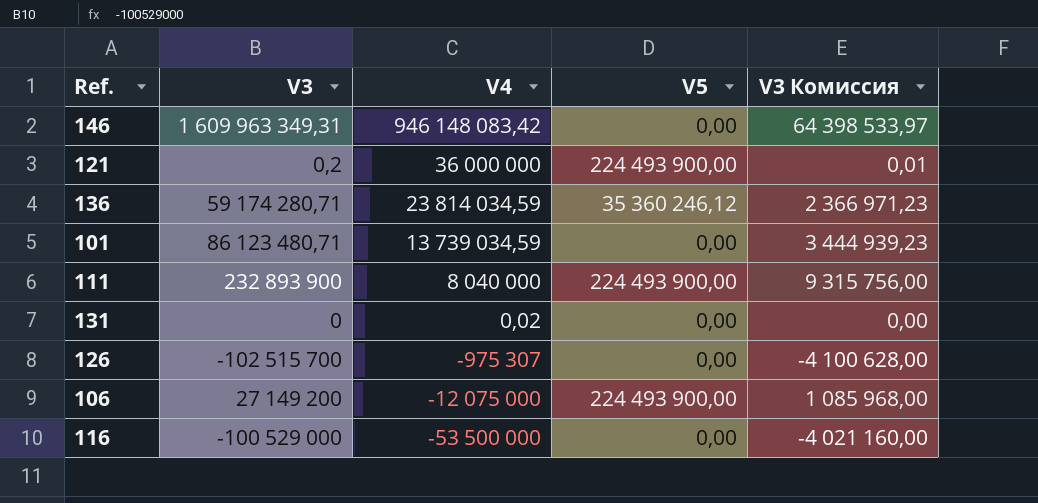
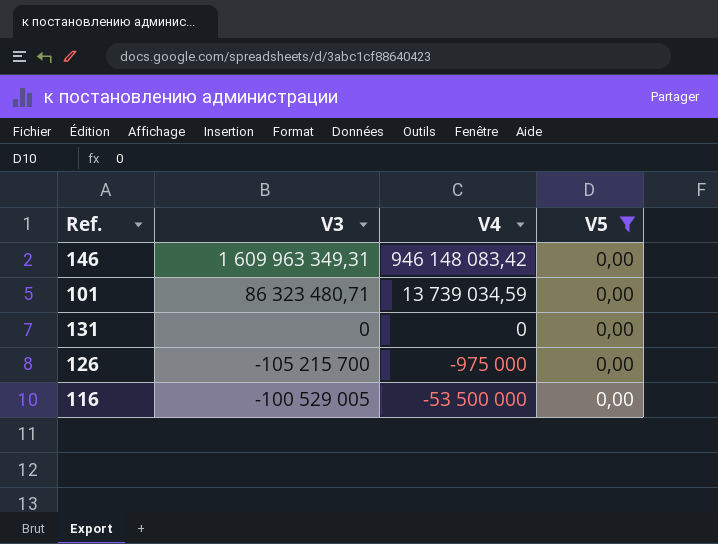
filter: none -> V5 = 0,00
column V3 Комиссия | formula: [V3] * 0,04 -> none
101 | V3: 86 123 480,71 -> 86 323 480,71
131 | V4: 0,02 -> 0
126 | V3: -102 515 700 -> -105 215 700
126 | V4: -975 307 -> -975 000
116 | V3: -100 529 000 -> -100 529 005

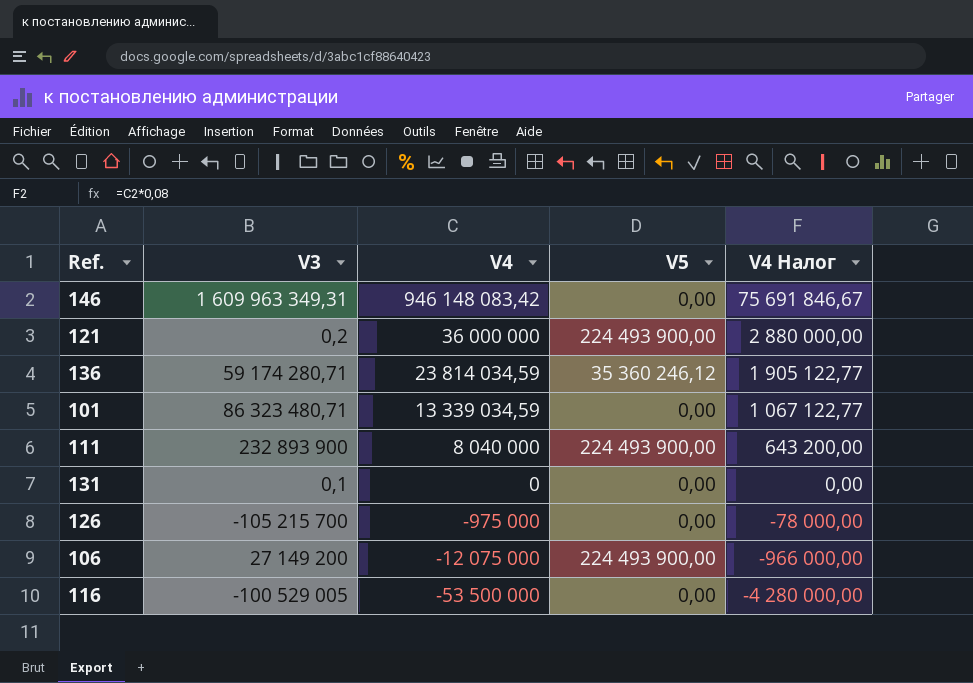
filter: V5 = 0,00 -> none
column V4 Налог | formula: none -> [V4] * 0,08
101 | V4: 13 739 034,59 -> 13 339 034,59
131 | V3: 0 -> 0,1

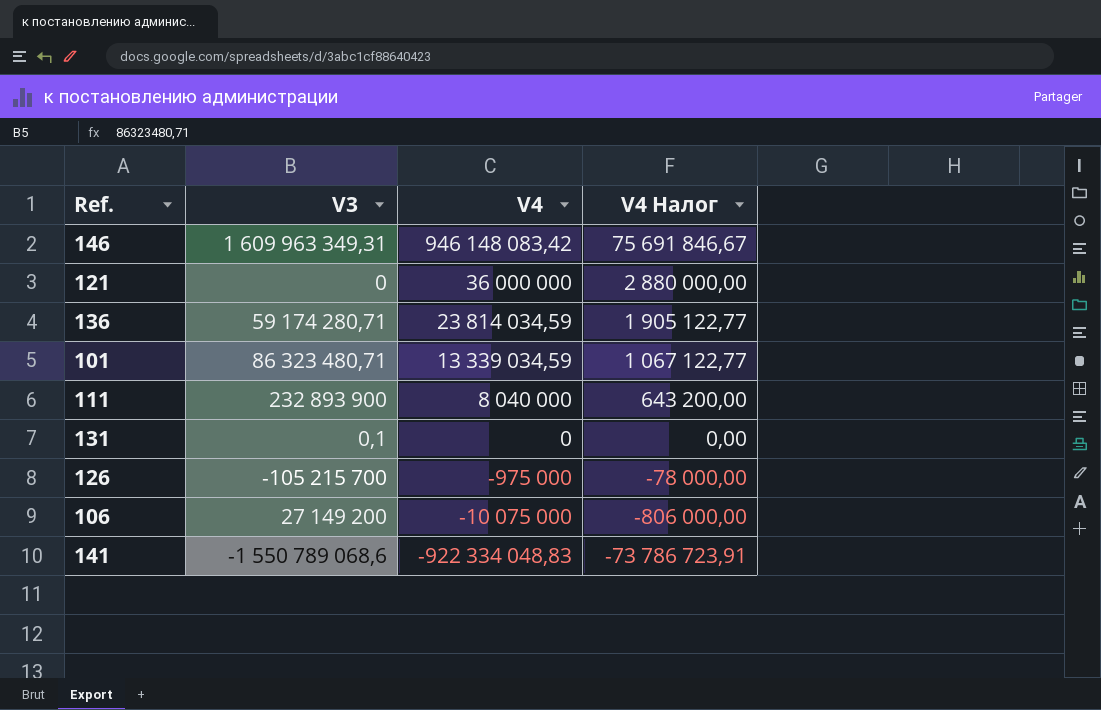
column V5 | position: 4 -> none
row 116: -100 529 005 | -53 500 000 | 0,00 | -4 280 000,00 -> none
121 | V3: 0,2 -> 0
106 | V4: -12 075 000 -> -10 075 000
106 | V4 Налог: -966 000,00 -> -806 000,00
row 141: none -> -1 550 789 068,6 | -922 334 048,83 | -73 786 723,91

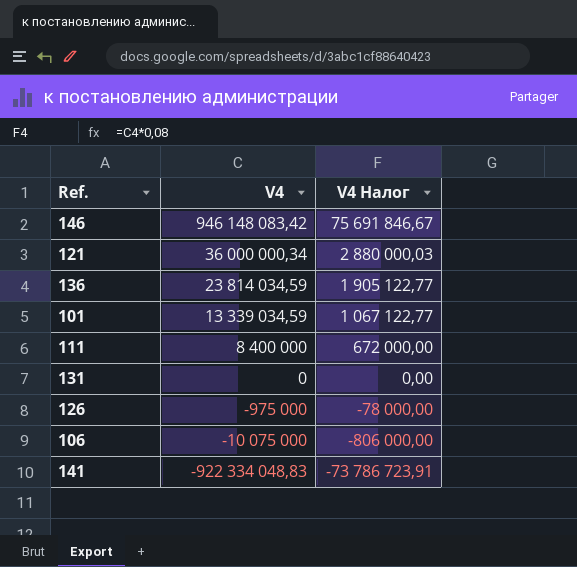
column V3 | position: 2 -> none
121 | V4: 36 000 000 -> 36 000 000,34
121 | V4 Налог: 2 880 000,00 -> 2 880 000,03
111 | V4: 8 040 000 -> 8 400 000
111 | V4 Налог: 643 200,00 -> 672 000,00

